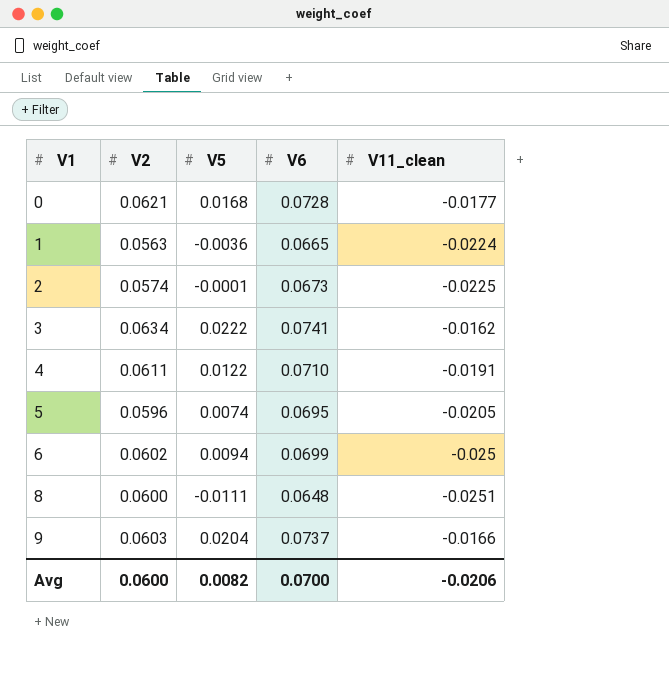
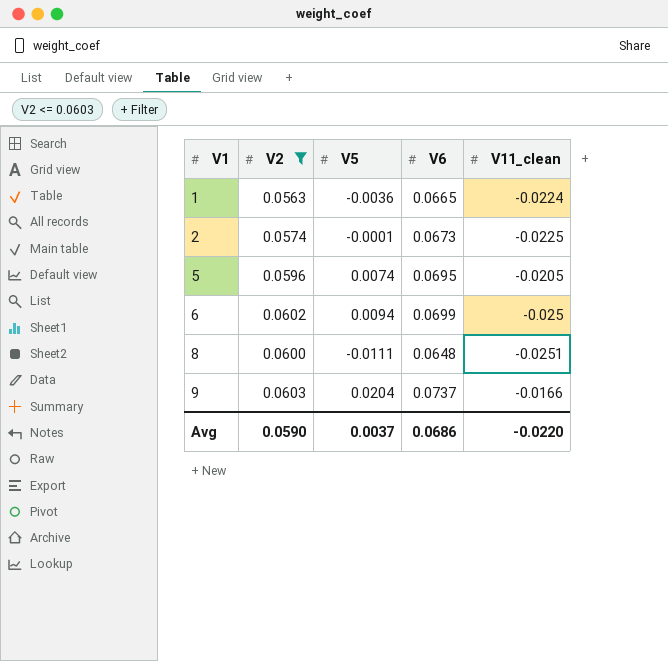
filter: none -> V2 <= 0.0603
Avg | V2: 0.0600 -> 0.0590
Avg | V5: 0.0082 -> 0.0037
Avg | V6: 0.0700 -> 0.0686
Avg | V11_clean: -0.0206 -> -0.0220

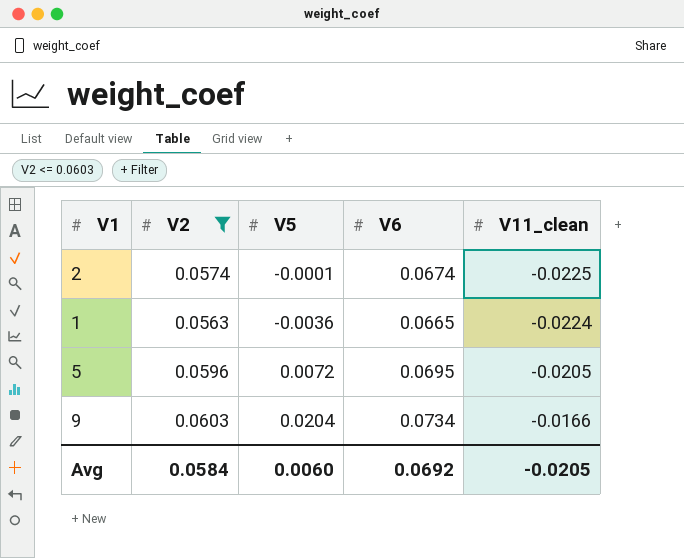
row order: V1 ascending -> V11_clean ascending
row 6: 0.0602 | 0.0094 | 0.0699 | -0.025 -> none
row 8: 0.0600 | -0.0111 | 0.0648 | -0.0251 -> none
2 | V6: 0.0673 -> 0.0674
5 | V5: 0.0074 -> 0.0072
9 | V6: 0.0737 -> 0.0734
Avg | V2: 0.0590 -> 0.0584
Avg | V5: 0.0037 -> 0.0060
Avg | V6: 0.0686 -> 0.0692
Avg | V11_clean: -0.0220 -> -0.0205

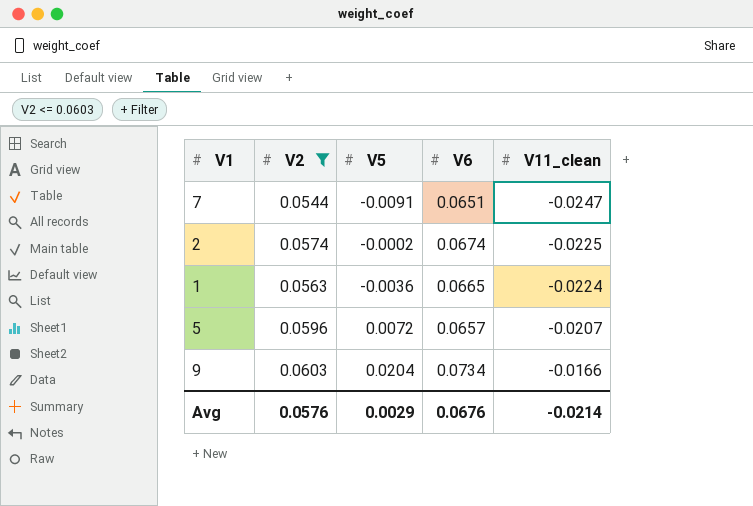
row 7: none -> 0.0544 | -0.0091 | 0.0651 | -0.0247
2 | V5: -0.0001 -> -0.0002
5 | V6: 0.0695 -> 0.0657
5 | V11_clean: -0.0205 -> -0.0207
Avg | V2: 0.0584 -> 0.0576
Avg | V5: 0.0060 -> 0.0029
Avg | V6: 0.0692 -> 0.0676
Avg | V11_clean: -0.0205 -> -0.0214

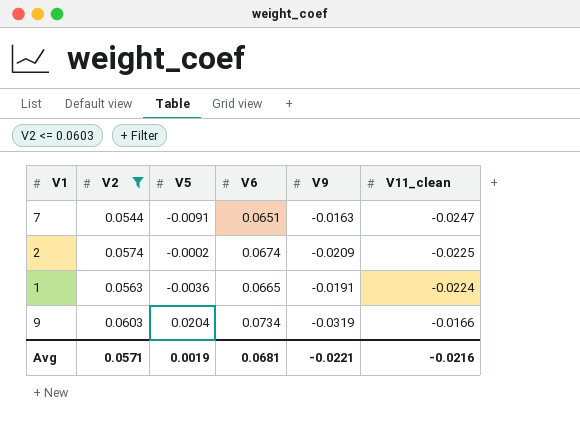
column V9 | position: none -> 5
row 5: 0.0596 | 0.0072 | 0.0657 | -0.0207 -> none
Avg | V2: 0.0576 -> 0.0571
Avg | V5: 0.0029 -> 0.0019
Avg | V6: 0.0676 -> 0.0681
Avg | V11_clean: -0.0214 -> -0.0216

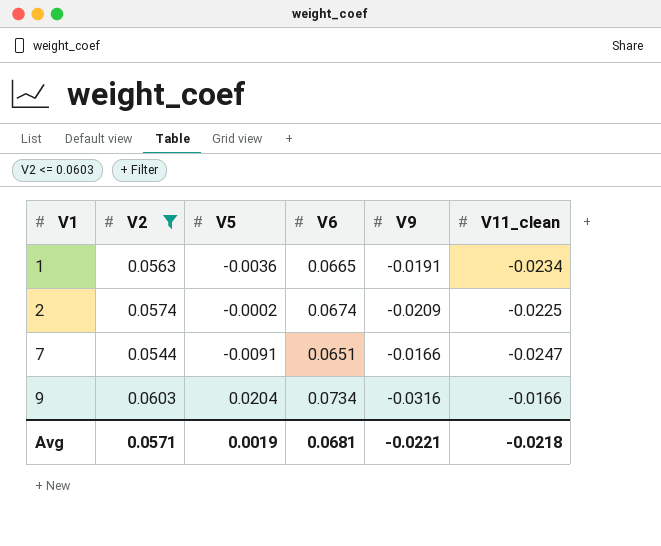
row order: V11_clean ascending -> V1 ascending
1 | V11_clean: -0.0224 -> -0.0234
7 | V9: -0.0163 -> -0.0166
9 | V9: -0.0319 -> -0.0316
Avg | V11_clean: -0.0216 -> -0.0218

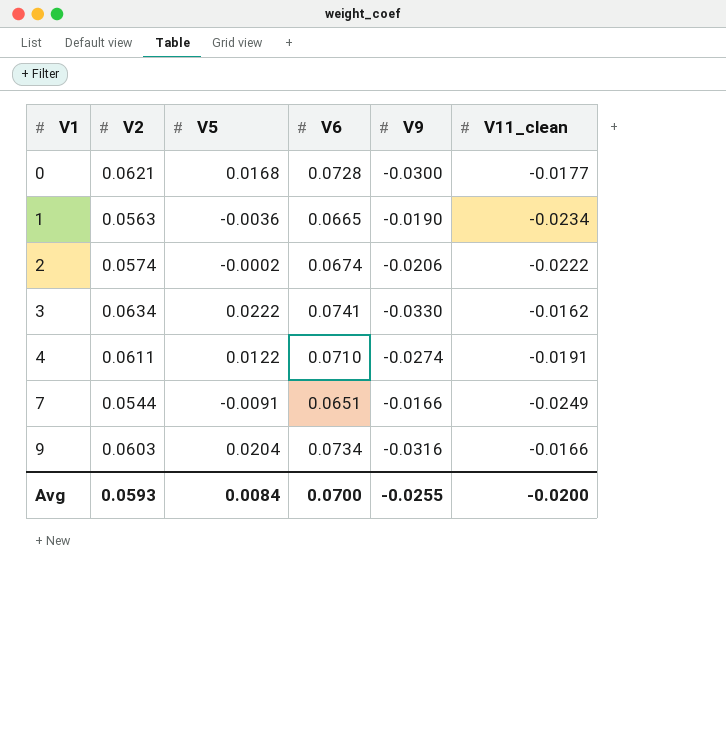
filter: V2 <= 0.0603 -> none
1 | V9: -0.0191 -> -0.0190
2 | V9: -0.0209 -> -0.0206
2 | V11_clean: -0.0225 -> -0.0222
7 | V11_clean: -0.0247 -> -0.0249
Avg | V2: 0.0571 -> 0.0593
Avg | V5: 0.0019 -> 0.0084
Avg | V6: 0.0681 -> 0.0700
Avg | V9: -0.0221 -> -0.0255
Avg | V11_clean: -0.0218 -> -0.0200

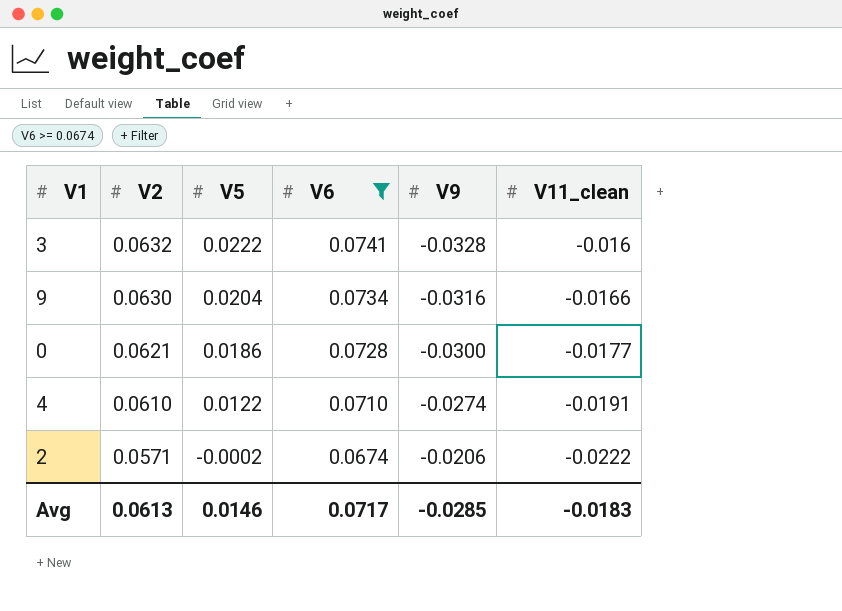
filter: none -> V6 >= 0.0674
row order: V1 ascending -> V2 descending
3 | V2: 0.0634 -> 0.0632
3 | V9: -0.0330 -> -0.0328
3 | V11_clean: -0.0162 -> -0.016
9 | V2: 0.0603 -> 0.0630
0 | V5: 0.0168 -> 0.0186
4 | V2: 0.0611 -> 0.0610
2 | V2: 0.0574 -> 0.0571
Avg | V2: 0.0593 -> 0.0613
Avg | V5: 0.0084 -> 0.0146
Avg | V6: 0.0700 -> 0.0717
Avg | V9: -0.0255 -> -0.0285
Avg | V11_clean: -0.0200 -> -0.0183

